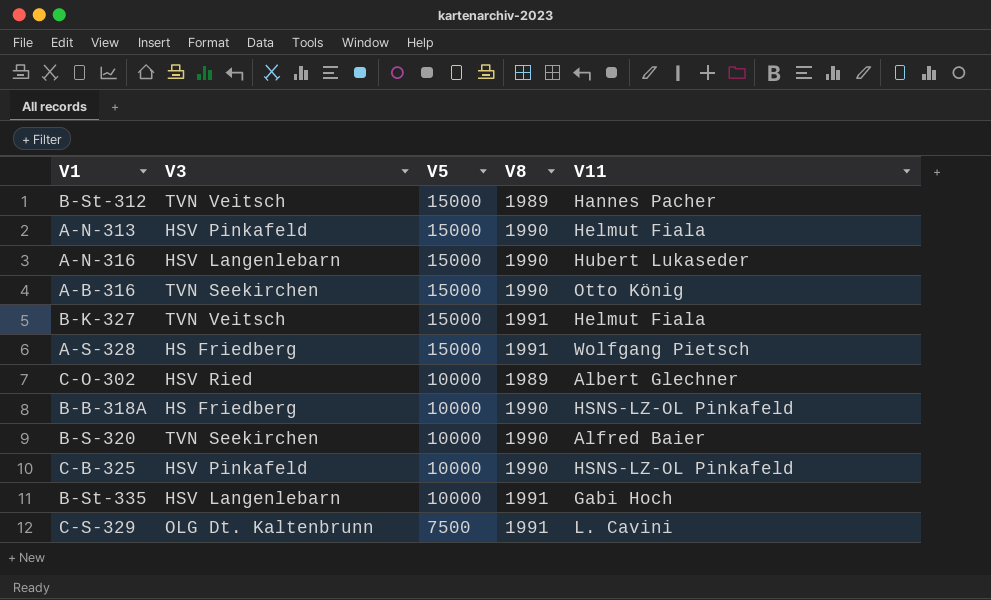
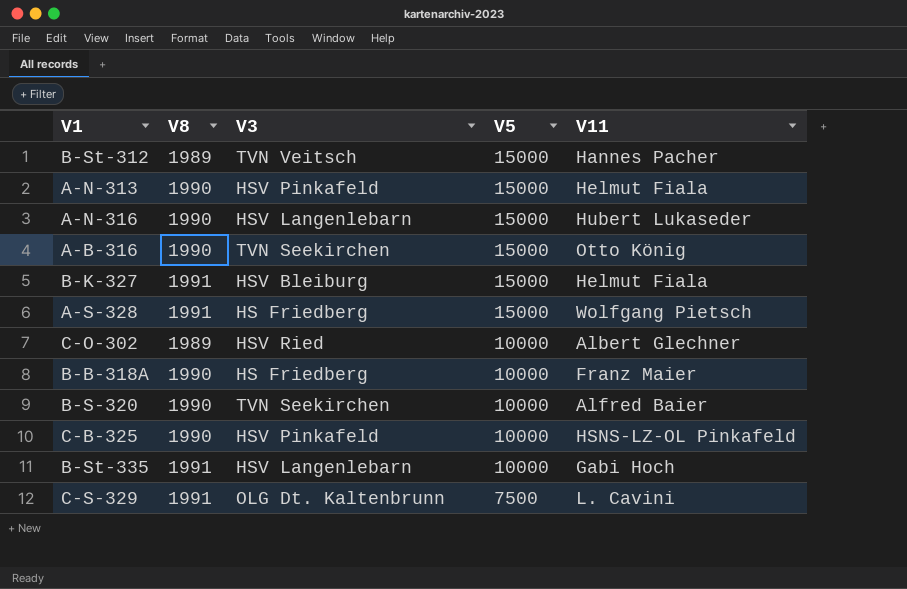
column V8 | position: 4 -> 2
B-K-327 | V3: TVN Veitsch -> HSV Bleiburg
B-B-318A | V11: HSNS-LZ-OL Pinkafeld -> Franz Maier

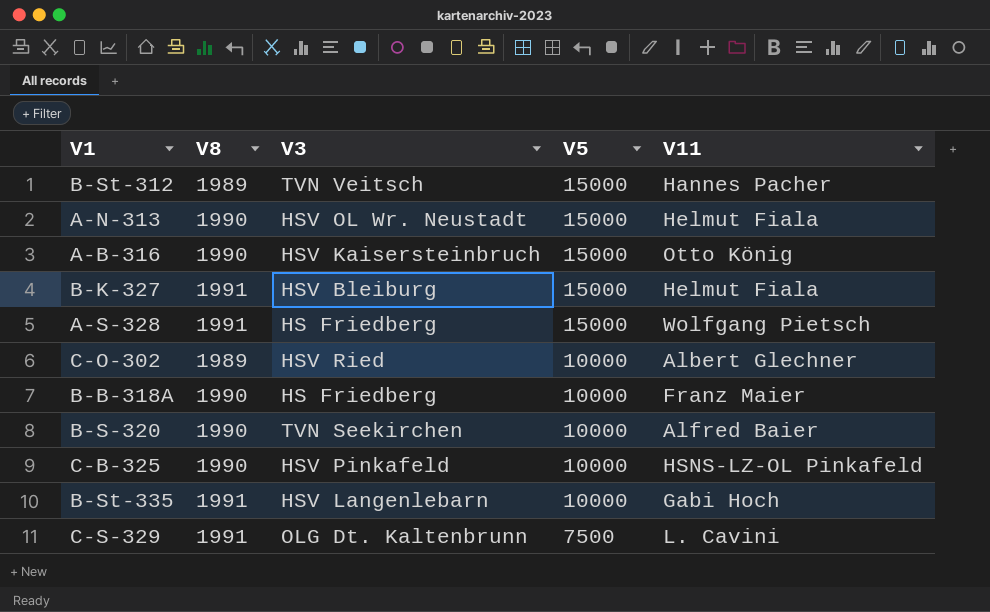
row A-N-316: 1990 | HSV Langenlebarn | 15000 | Hubert Lukaseder -> none
A-N-313 | V3: HSV Pinkafeld -> HSV OL Wr. Neustadt
A-B-316 | V3: TVN Seekirchen -> HSV Kaisersteinbruch

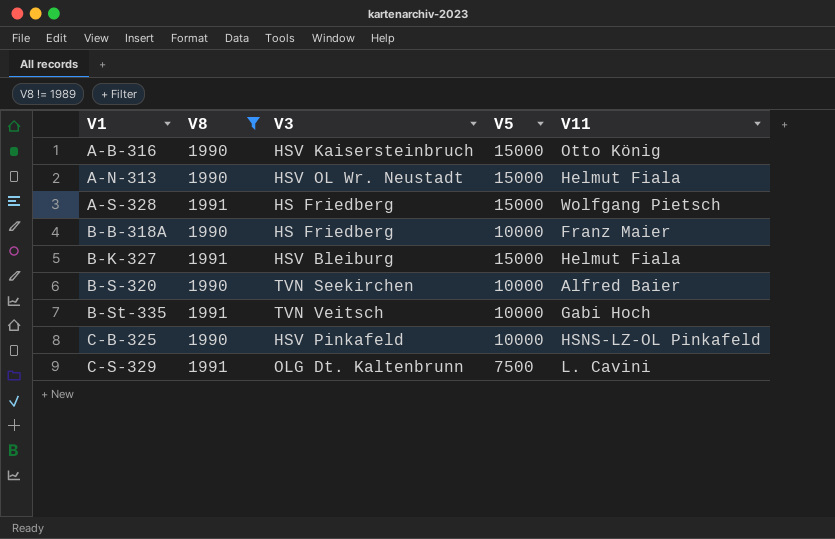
filter: none -> V8 != 1989
row order: V5 descending -> V1 ascending
B-St-335 | V3: HSV Langenlebarn -> TVN Veitsch

